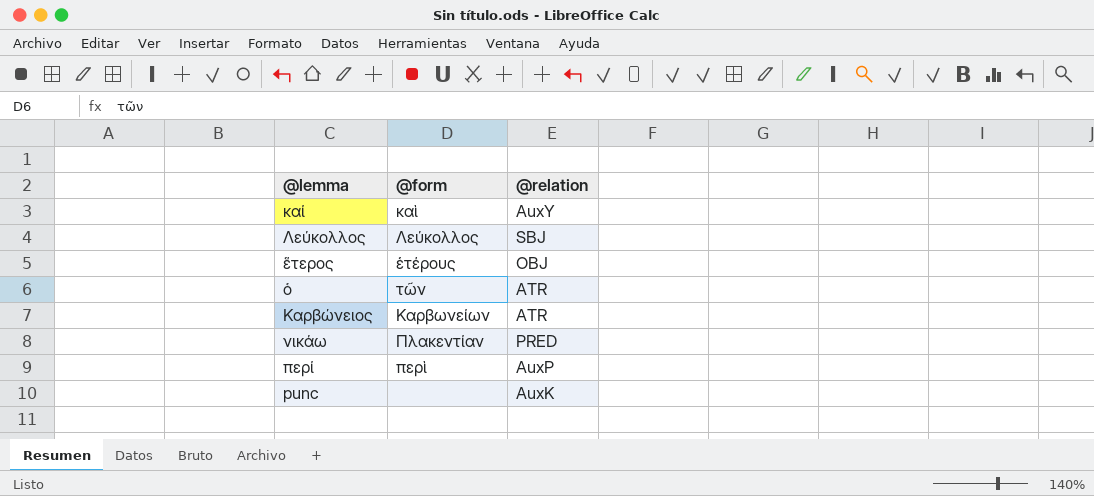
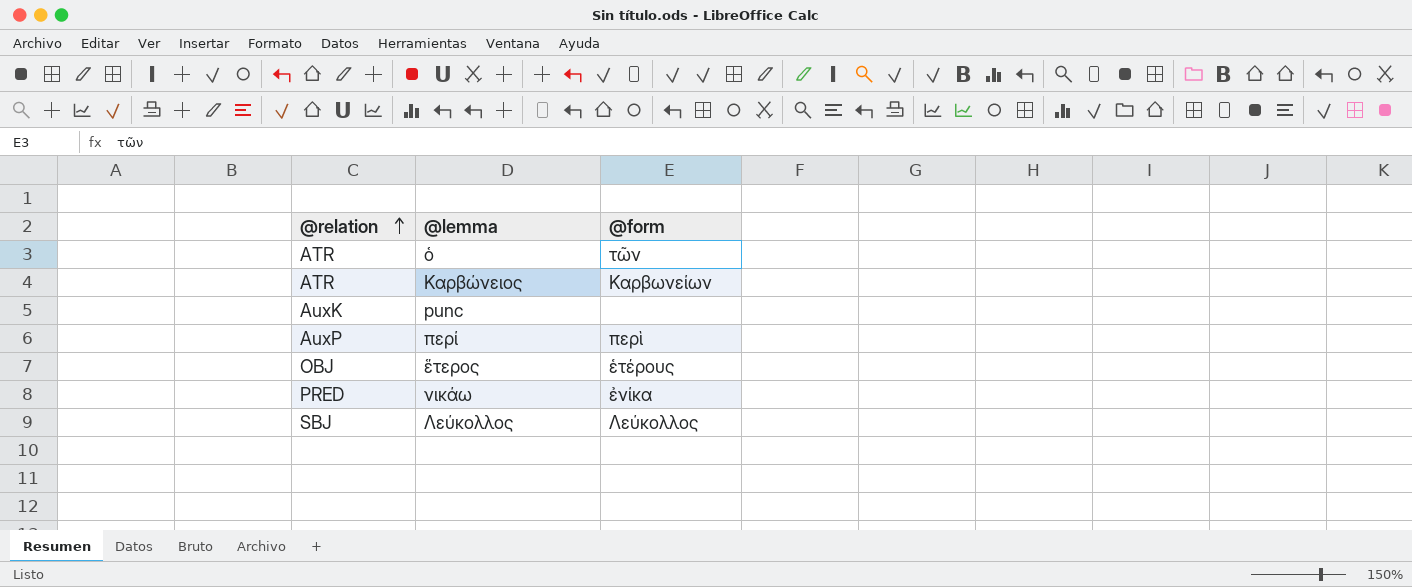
row order: none -> @relation ascending
column @relation | position: 3 -> 1
row καί: καὶ | AuxY -> none
νικάω | @form: Πλακεντίαν -> ἐνίκα

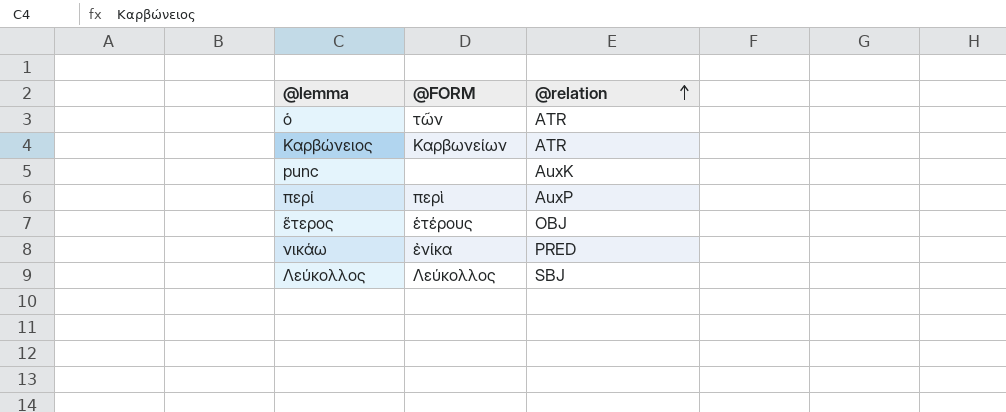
column name: @form -> @FORM
column @relation | position: 1 -> 3

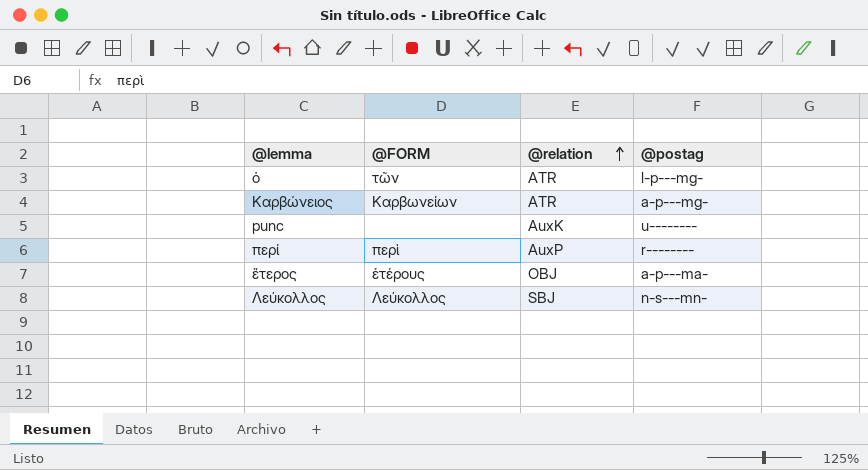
column @postag | position: none -> 4
row νικάω: ἐνίκα | PRED -> none

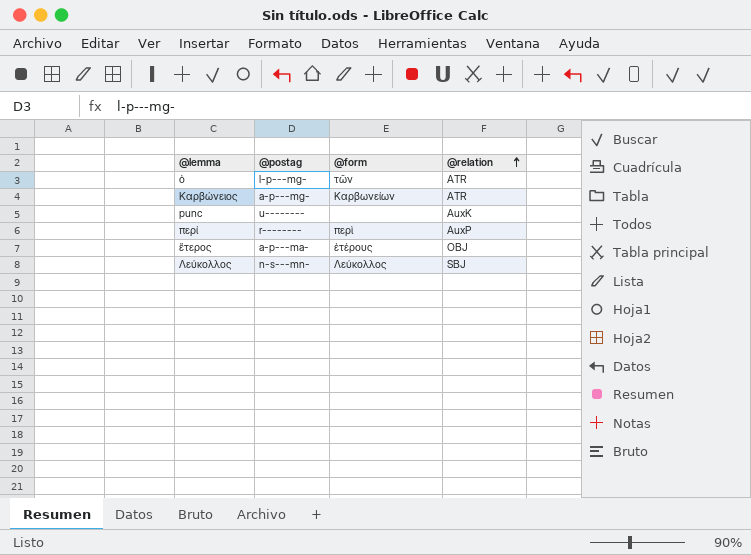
column @postag | position: 4 -> 2
column name: @FORM -> @form

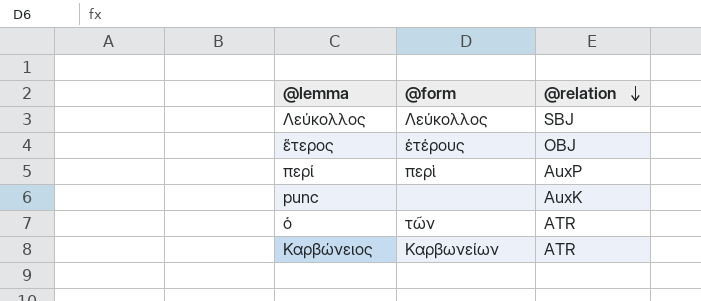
row order: @relation ascending -> @relation descending
column @postag | position: 2 -> none

